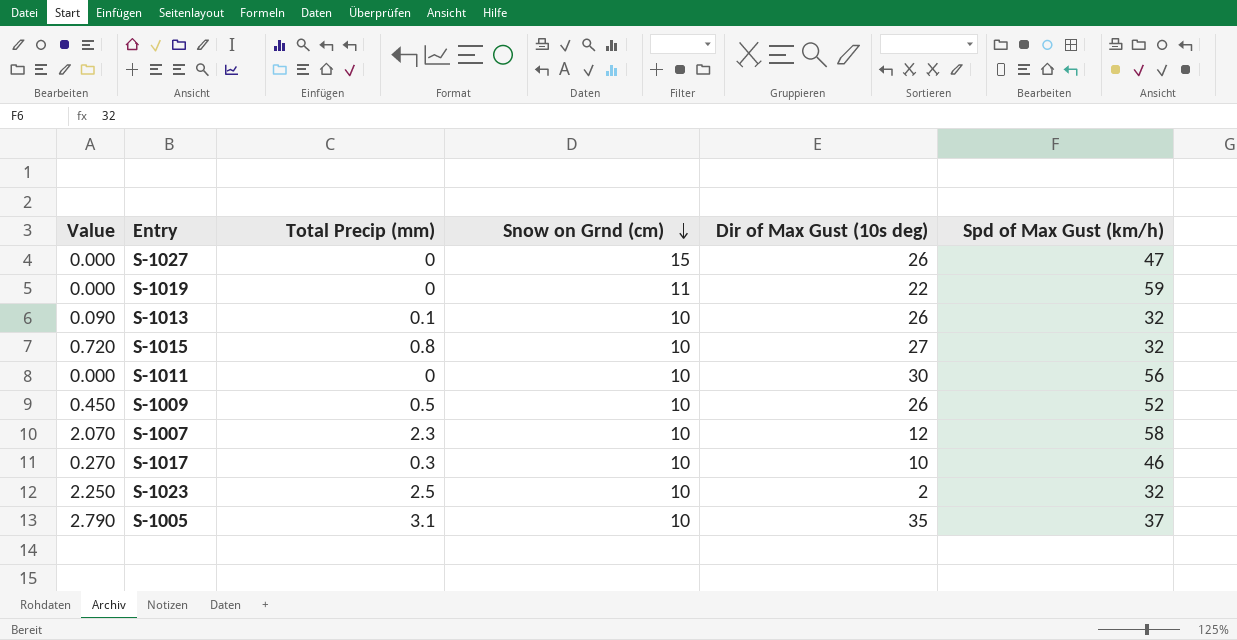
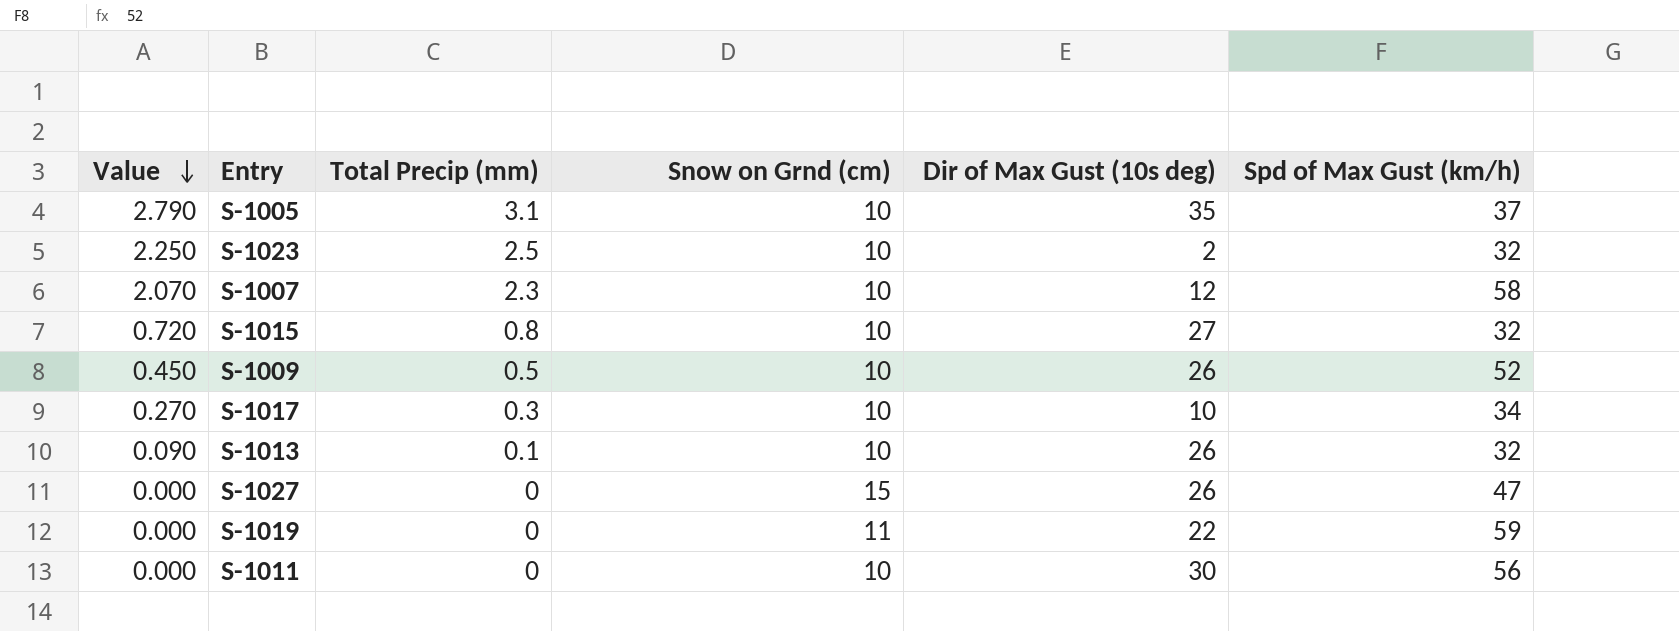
row order: Snow on Grnd (cm) descending -> Value descending
S-1017 | Spd of Max Gust (km/h): 46 -> 34

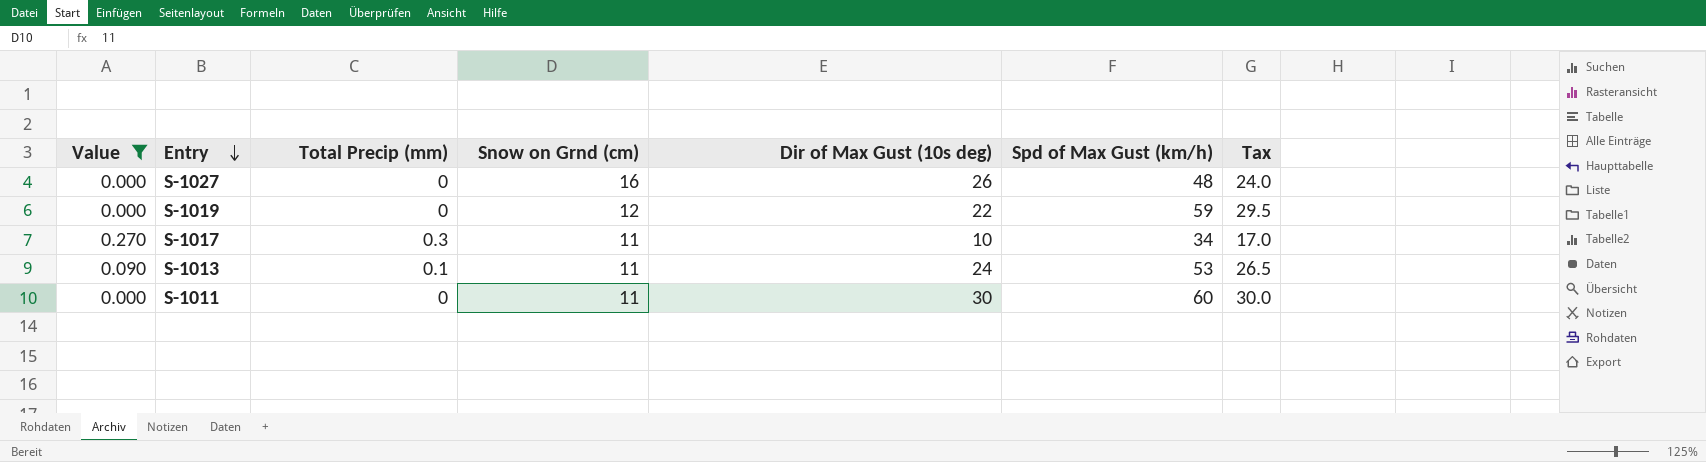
filter: none -> Value <= 0.270
row order: Value descending -> Entry descending
column Tax | formula: none -> [Spd of Max Gust (km/h)] * 0.5
S-1027 | Snow on Grnd (cm): 15 -> 16
S-1027 | Spd of Max Gust (km/h): 47 -> 48
S-1019 | Snow on Grnd (cm): 11 -> 12
S-1017 | Snow on Grnd (cm): 10 -> 11
S-1013 | Snow on Grnd (cm): 10 -> 11
S-1013 | Dir of Max Gust (10s deg): 26 -> 24
S-1013 | Spd of Max Gust (km/h): 32 -> 53
S-1011 | Snow on Grnd (cm): 10 -> 11
S-1011 | Spd of Max Gust (km/h): 56 -> 60

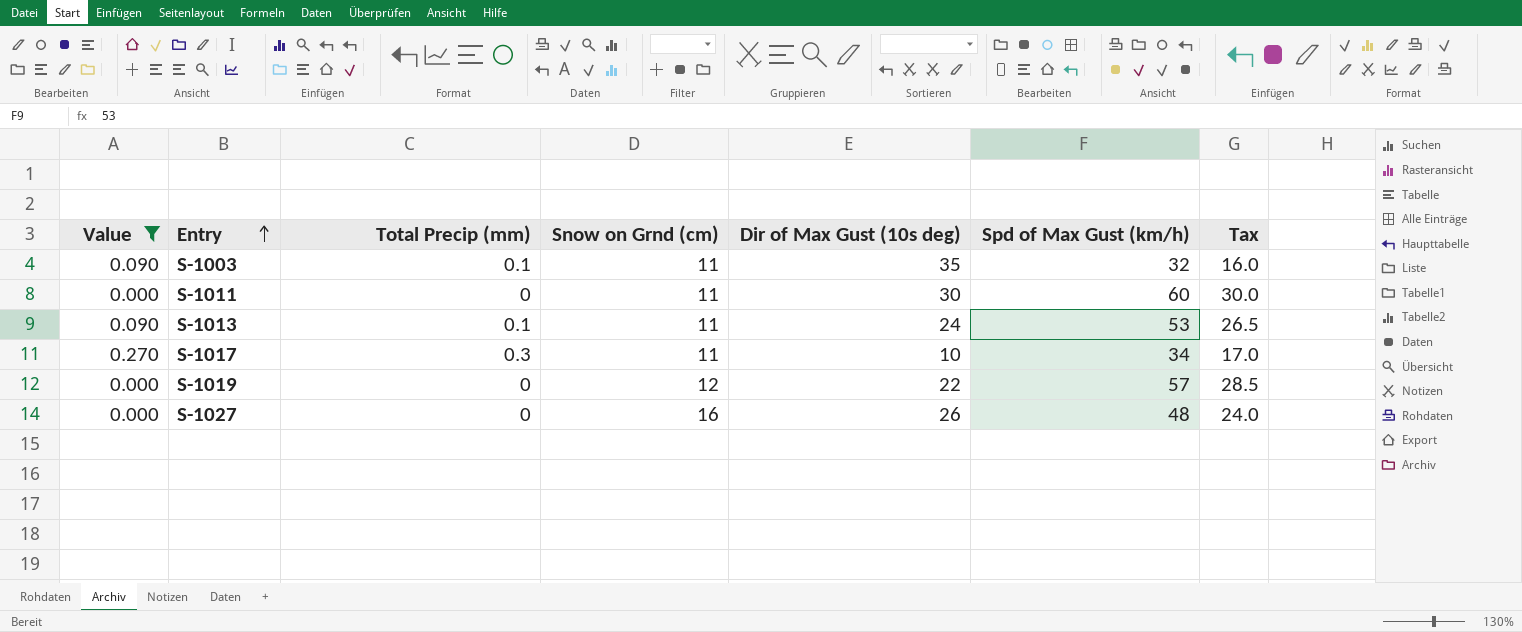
row order: Entry descending -> Entry ascending
row S-1003: none -> 0.090 | 0.1 | 11 | 35 | 32 | 16.0
S-1019 | Spd of Max Gust (km/h): 59 -> 57
S-1019 | Tax: 29.5 -> 28.5

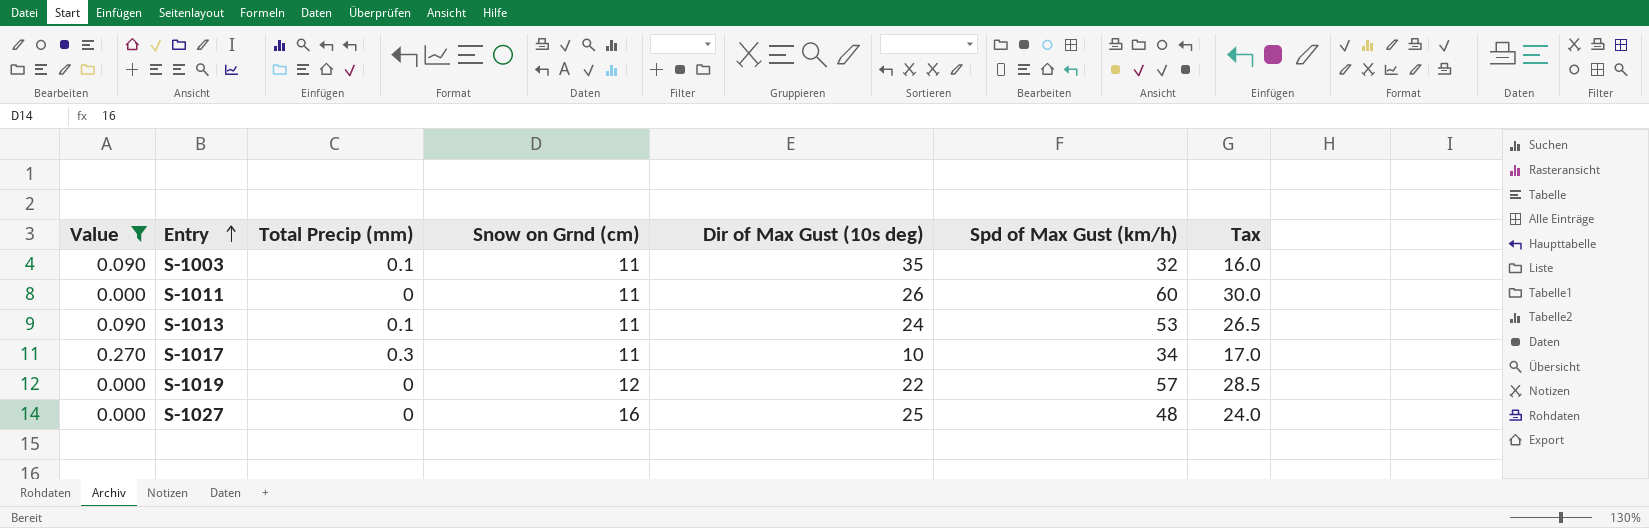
S-1011 | Dir of Max Gust (10s deg): 30 -> 26
S-1027 | Dir of Max Gust (10s deg): 26 -> 25

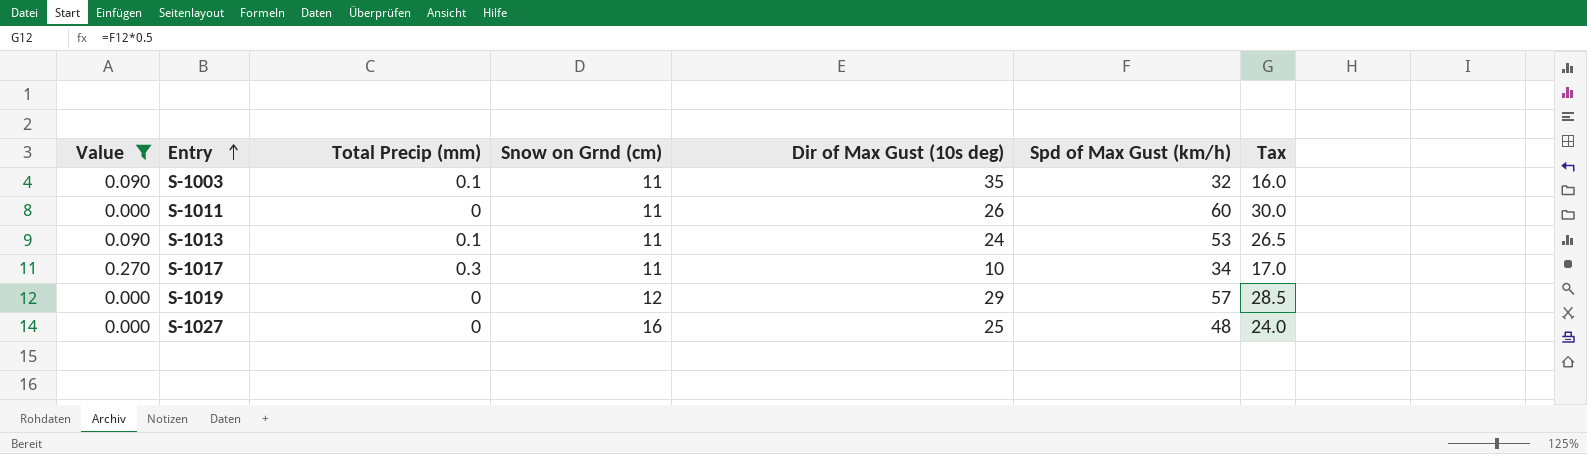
S-1019 | Dir of Max Gust (10s deg): 22 -> 29

